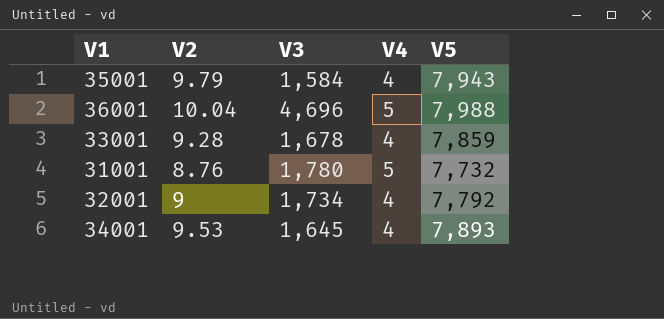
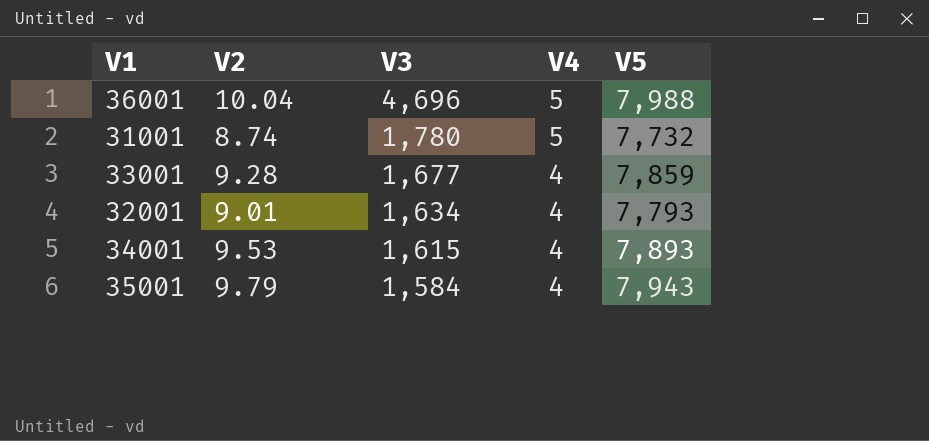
row order: none -> V3 descending
31001 | V2: 8.76 -> 8.74
33001 | V3: 1,678 -> 1,677
32001 | V2: 9 -> 9.01
32001 | V3: 1,734 -> 1,634
32001 | V5: 7,792 -> 7,793
34001 | V3: 1,645 -> 1,615

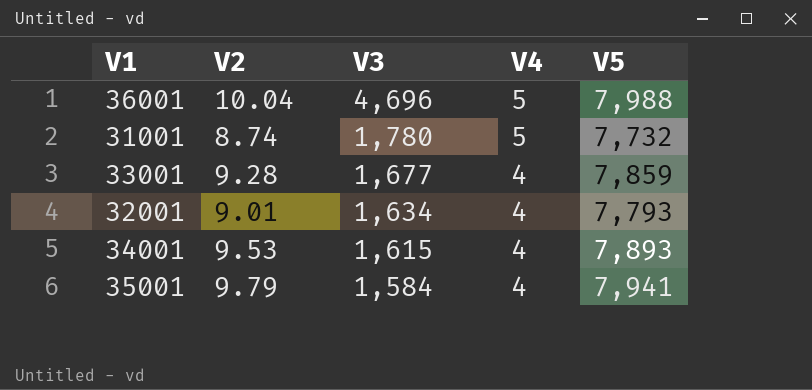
35001 | V5: 7,943 -> 7,941

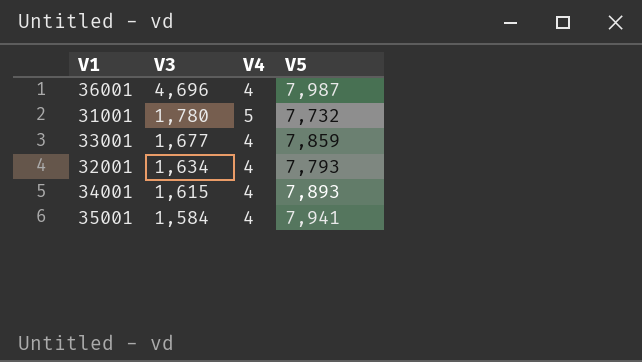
column V2 | position: 2 -> none
36001 | V4: 5 -> 4
36001 | V5: 7,988 -> 7,987

